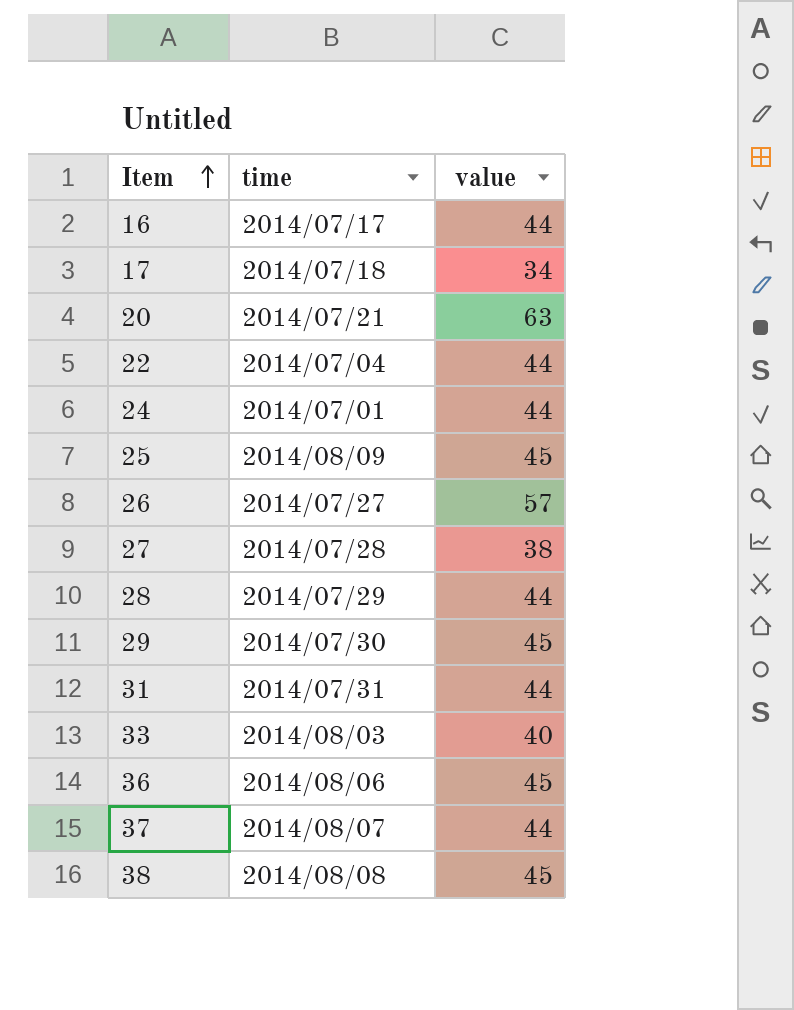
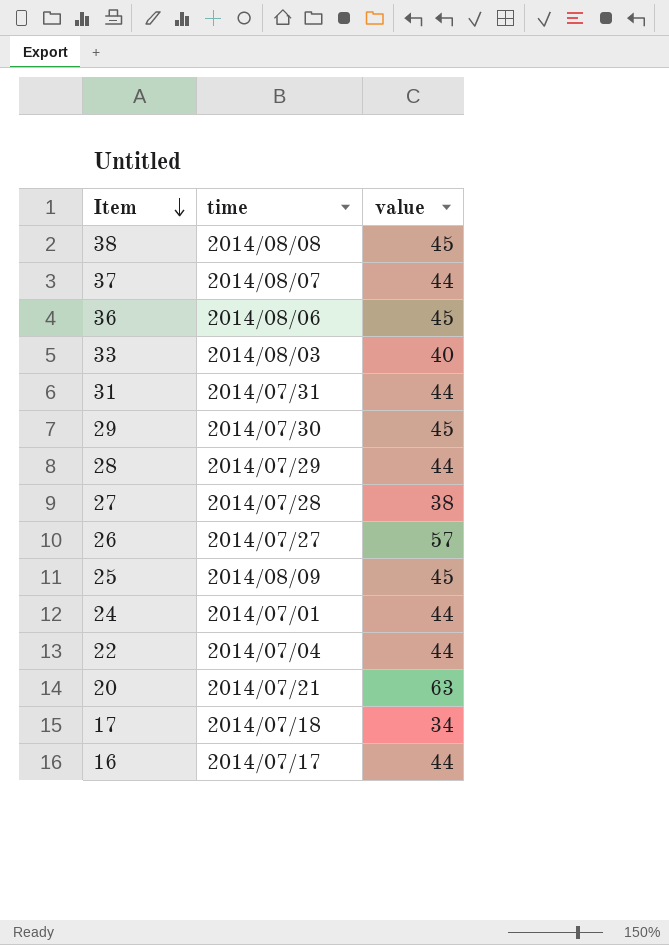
row order: Item ascending -> Item descending

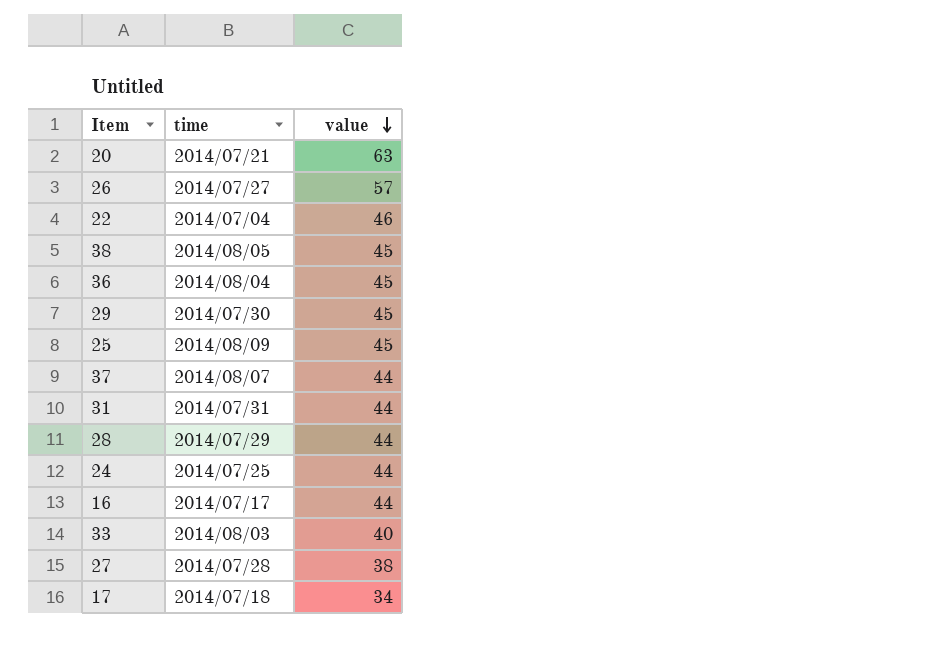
row order: Item descending -> value descending
22 | value: 44 -> 46
38 | time: 2014/08/08 -> 2014/08/05
36 | time: 2014/08/06 -> 2014/08/04
24 | time: 2014/07/01 -> 2014/07/25

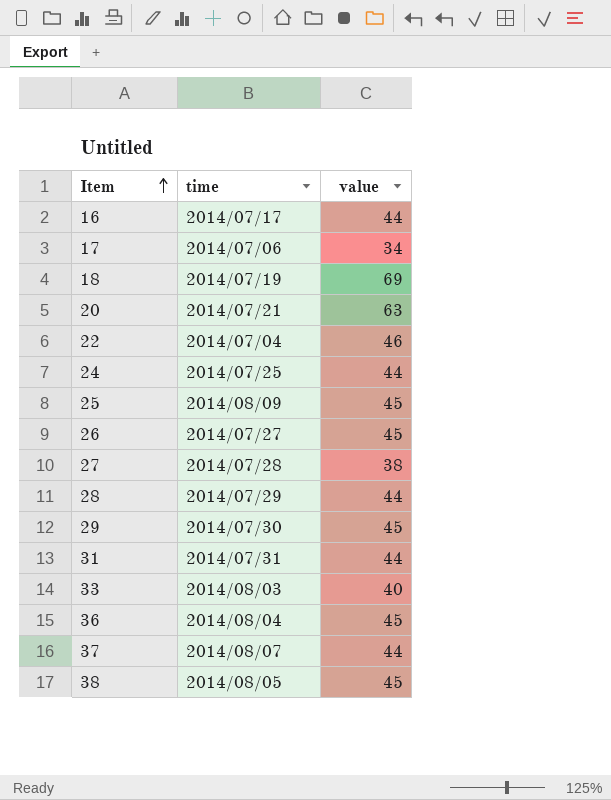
row order: value descending -> Item ascending
17 | time: 2014/07/18 -> 2014/07/06
row 18: none -> 2014/07/19 | 69
26 | value: 57 -> 45

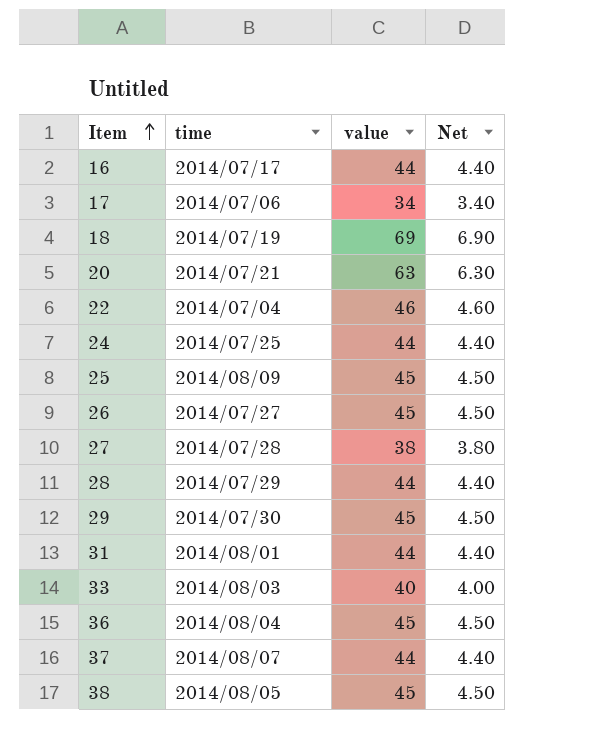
column Net | formula: none -> [value] * 0.1
31 | time: 2014/07/31 -> 2014/08/01

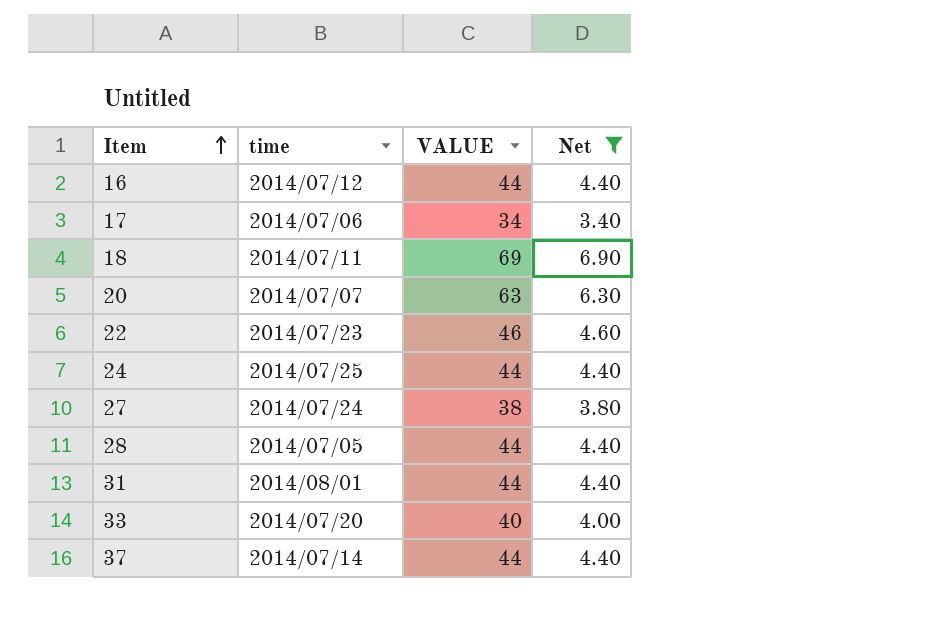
filter: none -> Net != 4.50
column name: value -> VALUE
16 | time: 2014/07/17 -> 2014/07/12
18 | time: 2014/07/19 -> 2014/07/11
20 | time: 2014/07/21 -> 2014/07/07
22 | time: 2014/07/04 -> 2014/07/23
27 | time: 2014/07/28 -> 2014/07/24
28 | time: 2014/07/29 -> 2014/07/05
33 | time: 2014/08/03 -> 2014/07/20
37 | time: 2014/08/07 -> 2014/07/14

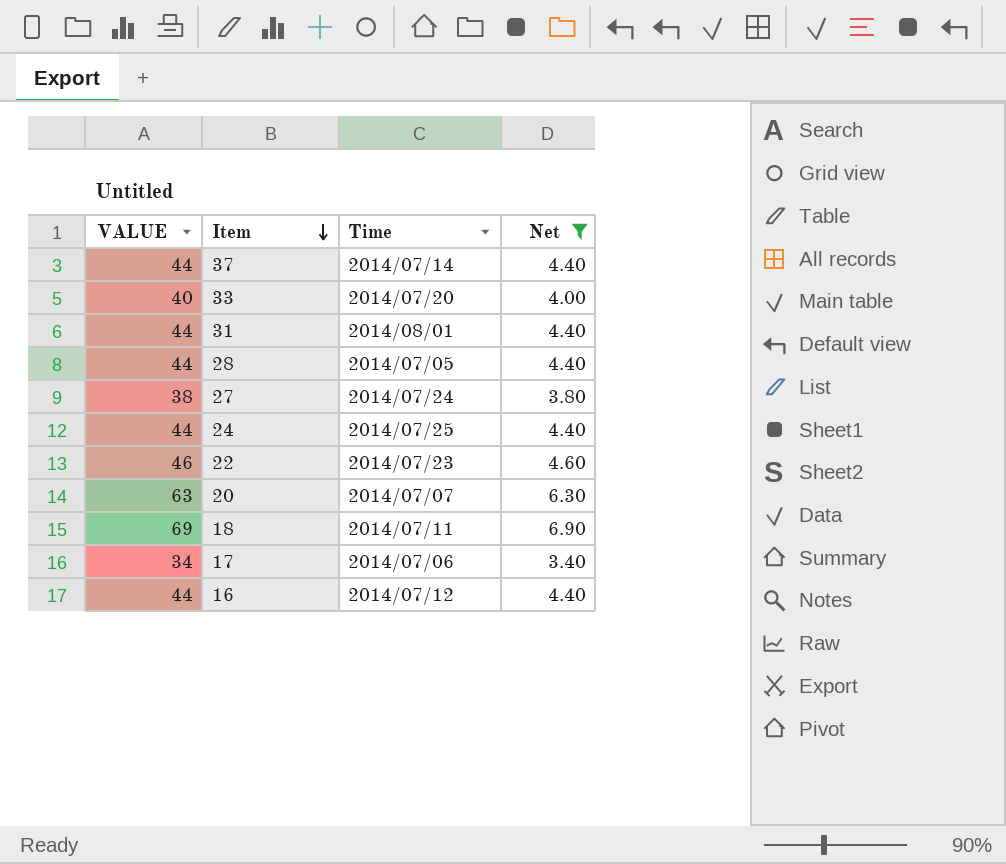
row order: Item ascending -> Item descending
column VALUE | position: 3 -> 1
column name: time -> Time

